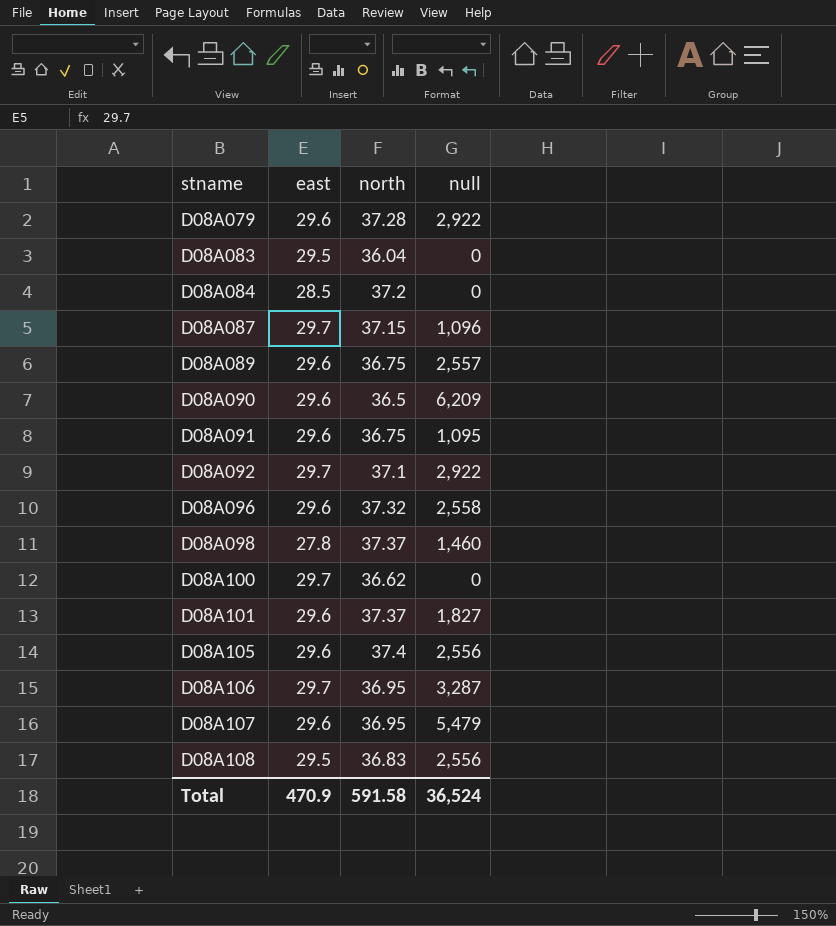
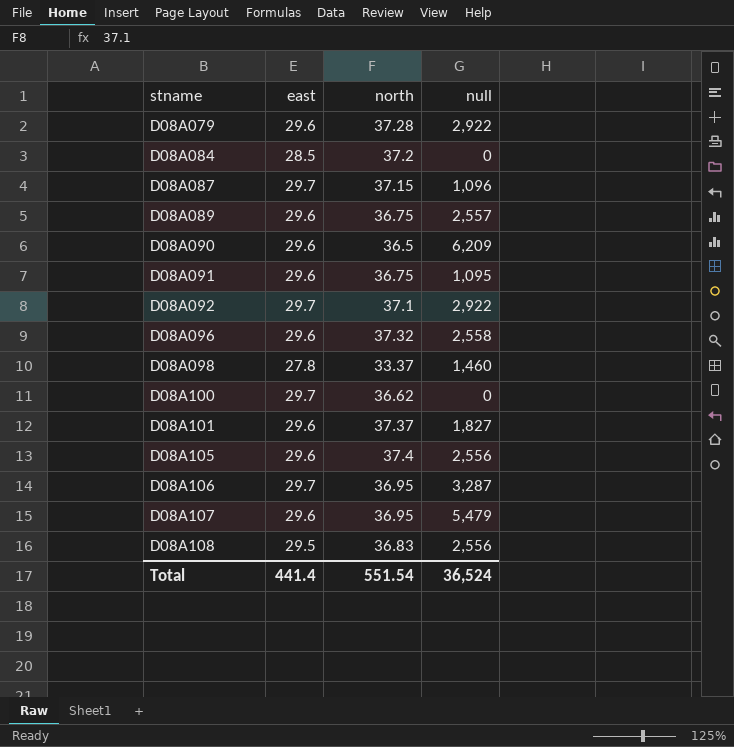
row D08A083: 29.5 | 36.04 | 0 -> none
D08A098 | north: 37.37 -> 33.37
Total | east: 470.9 -> 441.4
Total | north: 591.58 -> 551.54

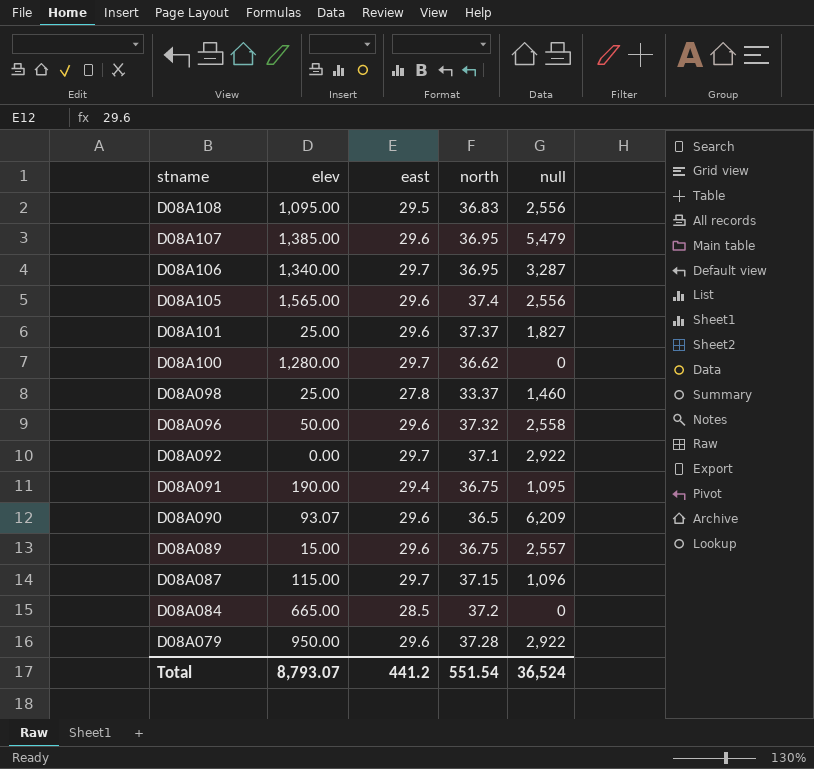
row order: stname ascending -> stname descending
column elev | position: none -> 2
D08A091 | east: 29.6 -> 29.4
Total | east: 441.4 -> 441.2

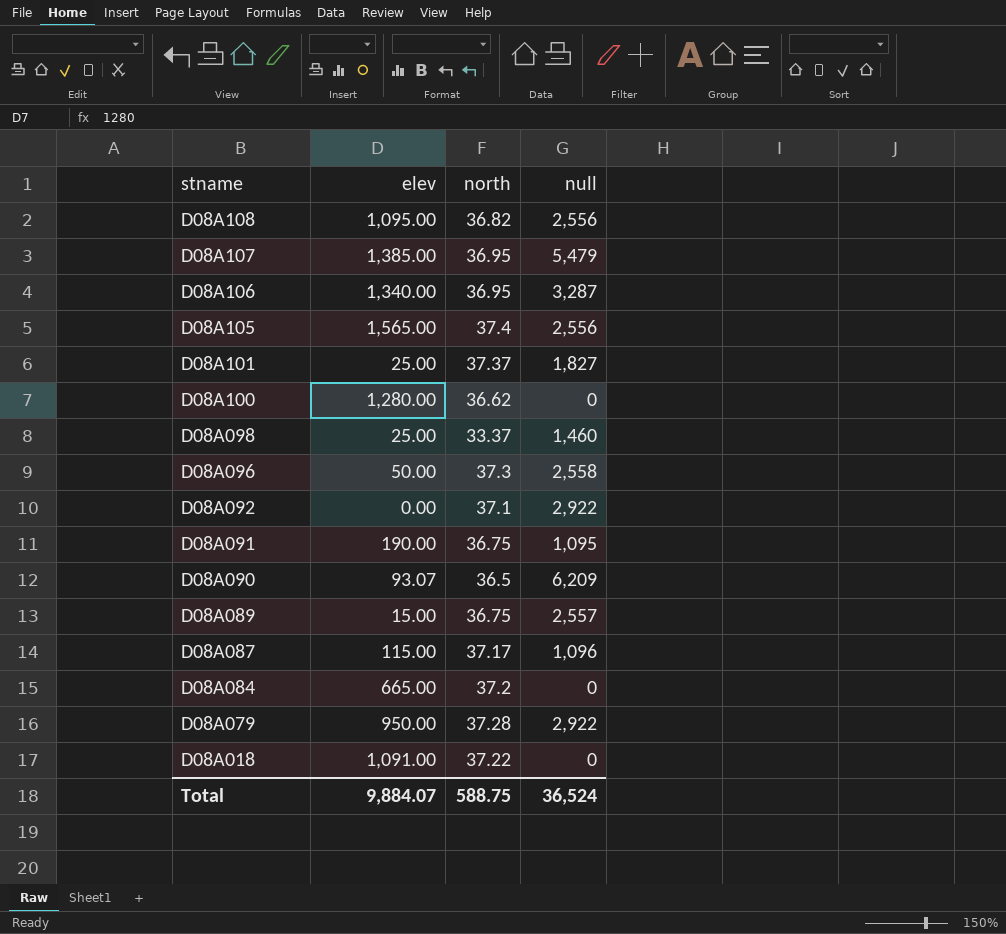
column east | position: 3 -> none
D08A108 | north: 36.83 -> 36.82
D08A096 | north: 37.32 -> 37.3
D08A087 | north: 37.15 -> 37.17
row D08A018: none -> 1,091.00 | 37.22 | 0
Total | elev: 8,793.07 -> 9,884.07
Total | north: 551.54 -> 588.75

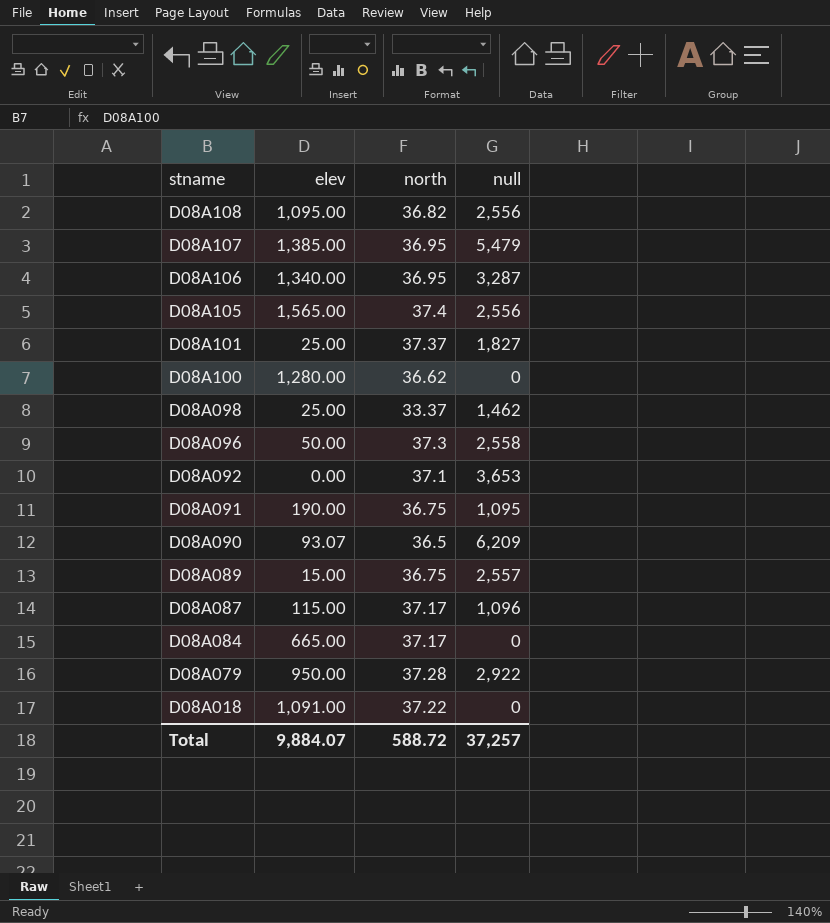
D08A098 | null: 1,460 -> 1,462
D08A092 | null: 2,922 -> 3,653
D08A084 | north: 37.2 -> 37.17
Total | north: 588.75 -> 588.72
Total | null: 36,524 -> 37,257

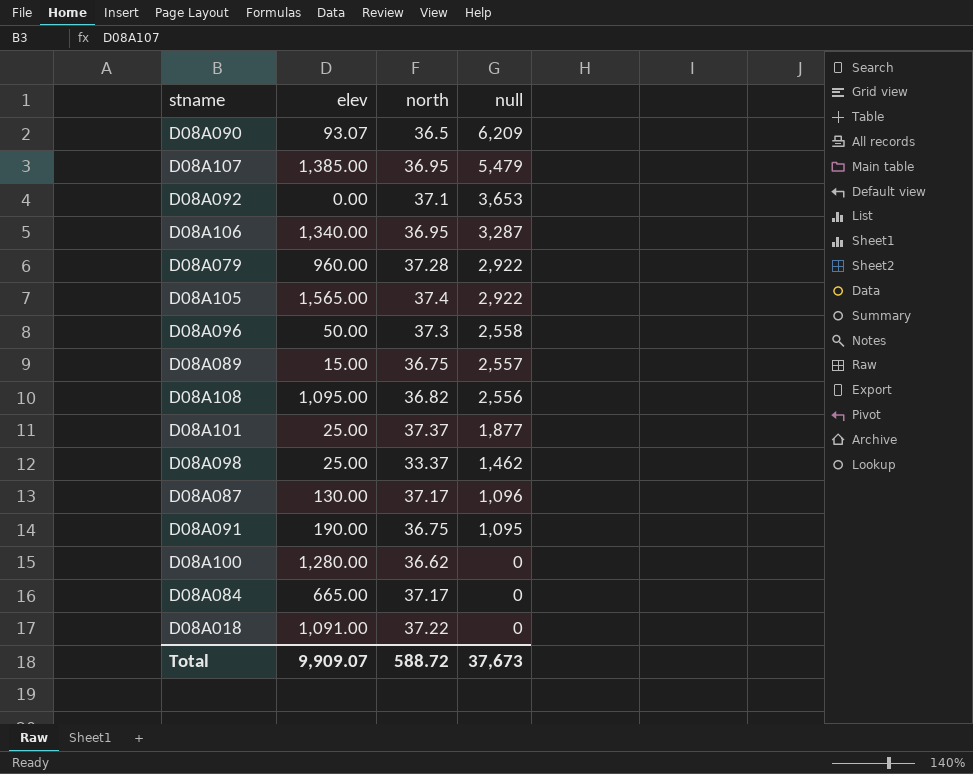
row order: stname descending -> null descending
D08A079 | elev: 950.00 -> 960.00
D08A105 | null: 2,556 -> 2,922
D08A101 | null: 1,827 -> 1,877
D08A087 | elev: 115.00 -> 130.00
Total | elev: 9,884.07 -> 9,909.07
Total | null: 37,257 -> 37,673

